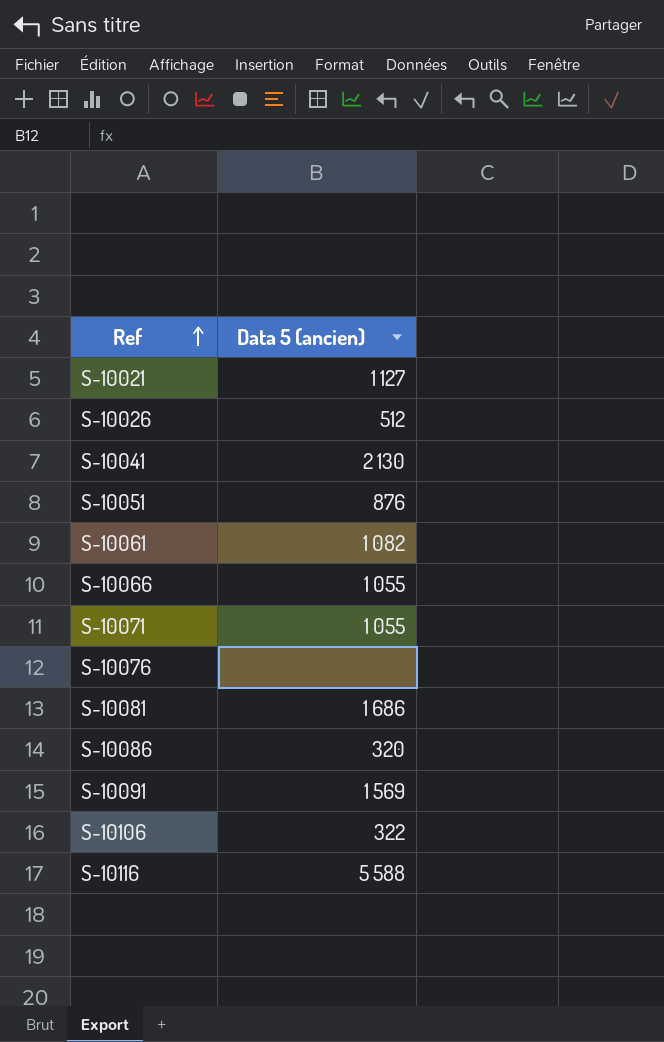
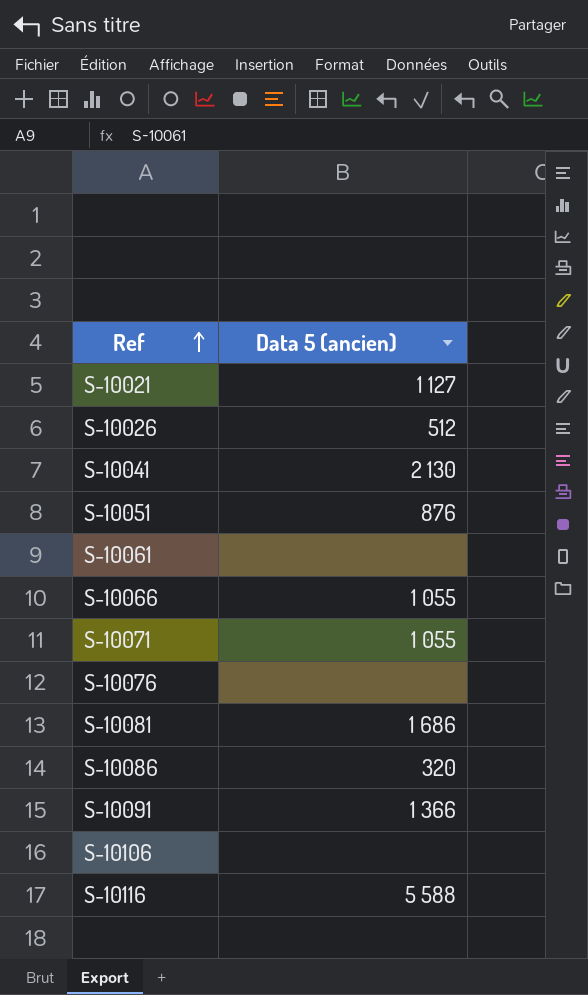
S-10061 | Data 5 (ancien): 1 082 -> none
S-10091 | Data 5 (ancien): 1 569 -> 1 366
S-10106 | Data 5 (ancien): 322 -> none

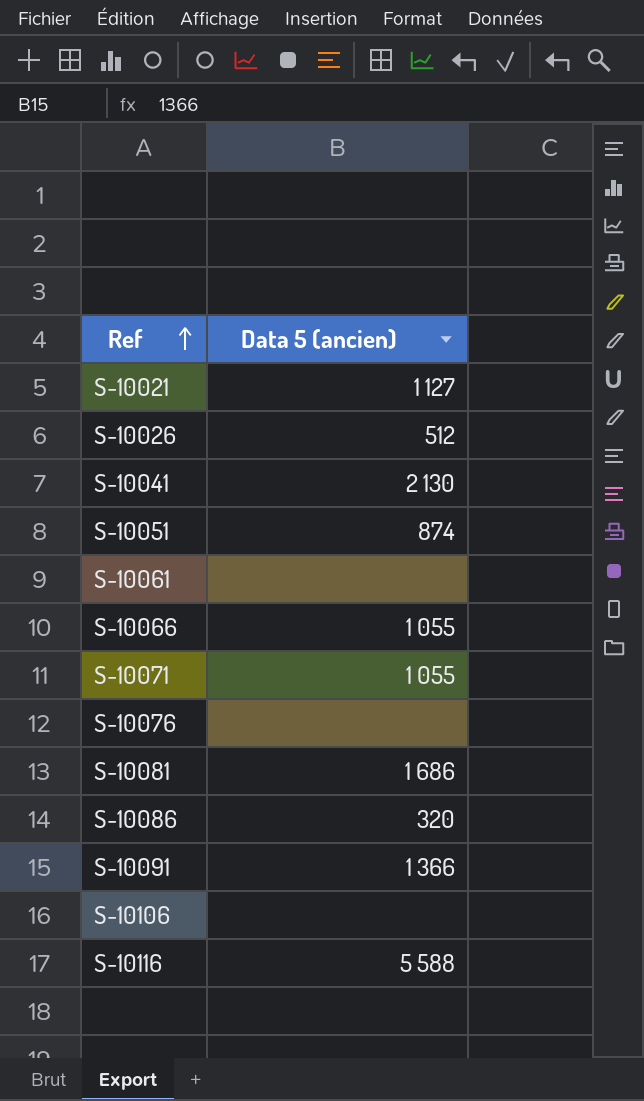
S-10051 | Data 5 (ancien): 876 -> 874

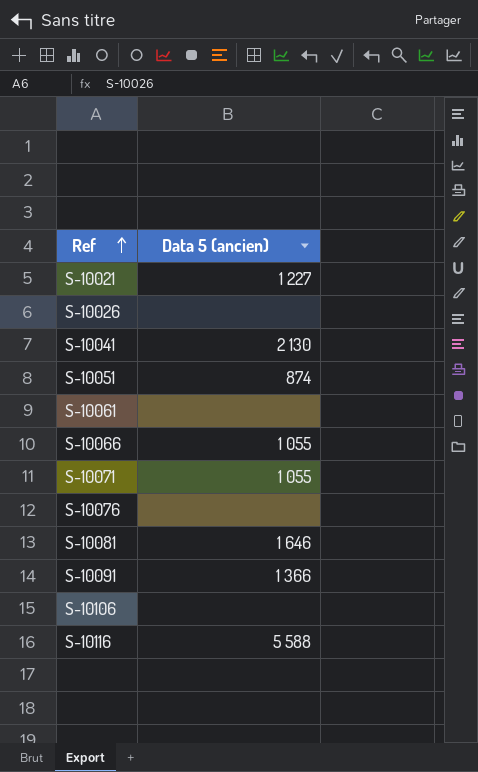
row S-10086: 320 -> none
S-10021 | Data 5 (ancien): 1 127 -> 1 227
S-10026 | Data 5 (ancien): 512 -> none
S-10081 | Data 5 (ancien): 1 686 -> 1 646

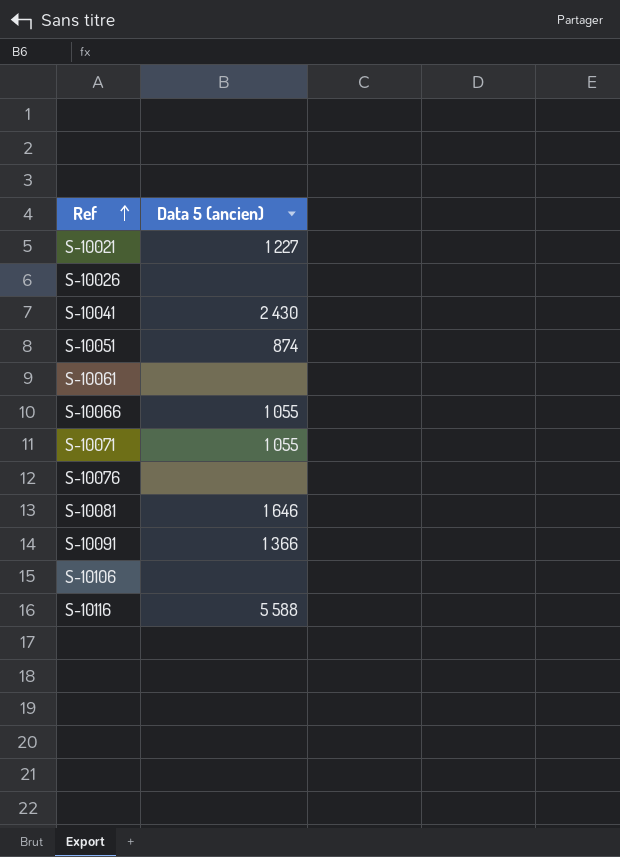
S-10041 | Data 5 (ancien): 2 130 -> 2 430

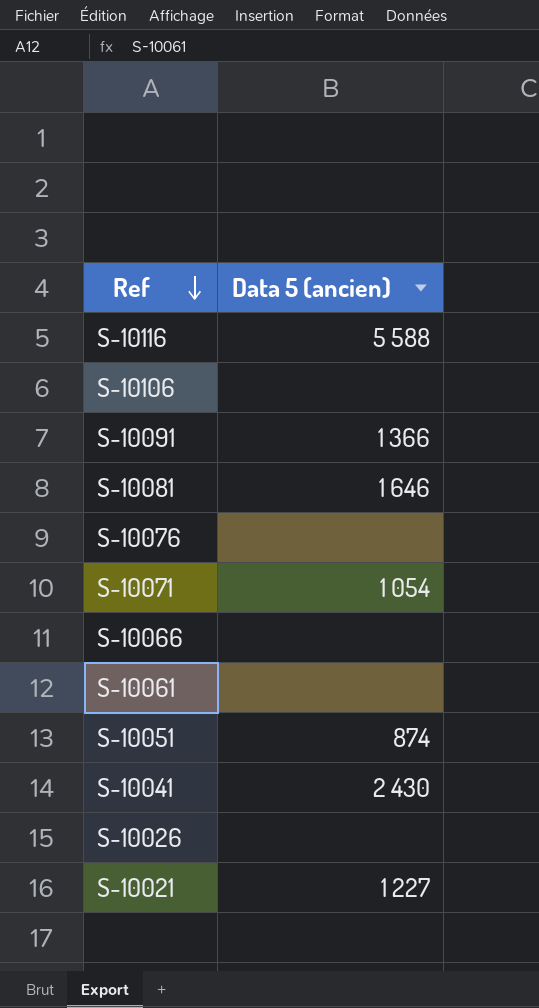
row order: Ref ascending -> Ref descending
S-10071 | Data 5 (ancien): 1 055 -> 1 054
S-10066 | Data 5 (ancien): 1 055 -> none

